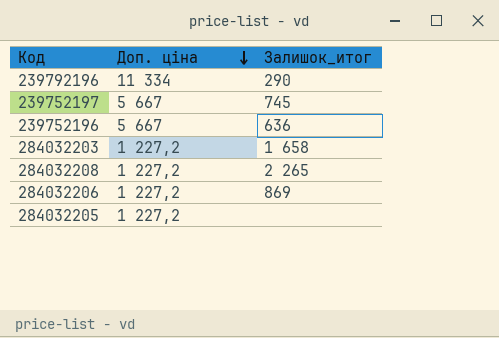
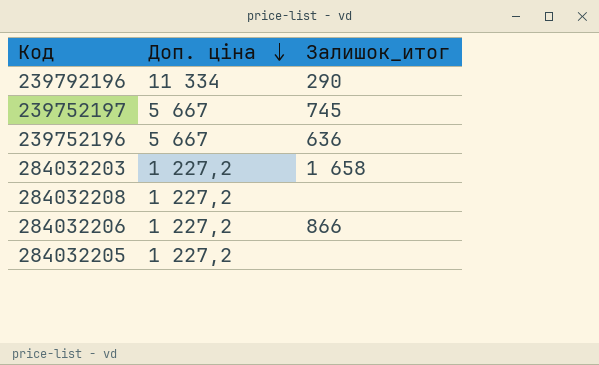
284032208 | Залишок_итог: 2 265 -> none
284032206 | Залишок_итог: 869 -> 866

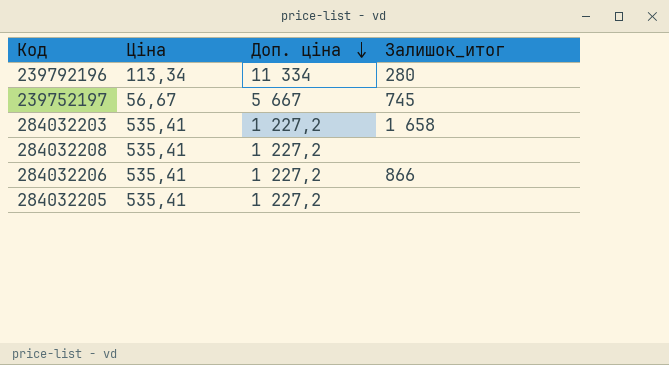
column Ціна | position: none -> 2
row 239752196: 5 667 | 636 -> none
239792196 | Залишок_итог: 290 -> 280

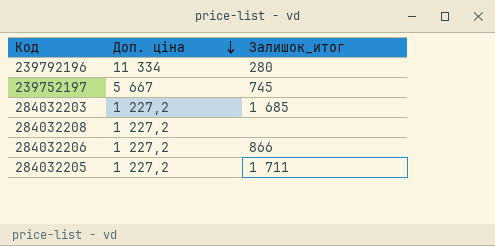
column Ціна | position: 2 -> none
284032203 | Залишок_итог: 1 658 -> 1 685
284032205 | Залишок_итог: none -> 1 711

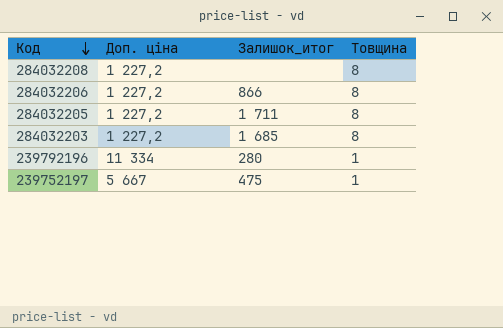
row order: Доп. ціна descending -> Код descending
column Товщина | position: none -> 4
239752197 | Залишок_итог: 745 -> 475

